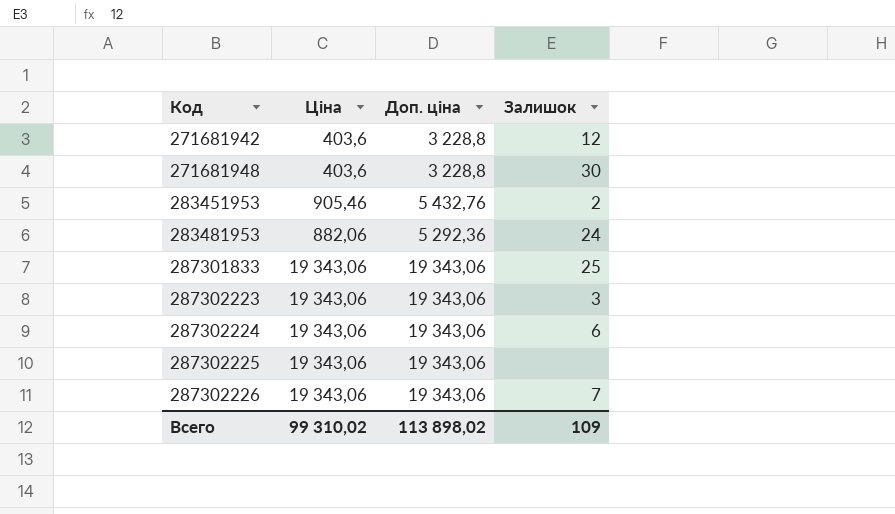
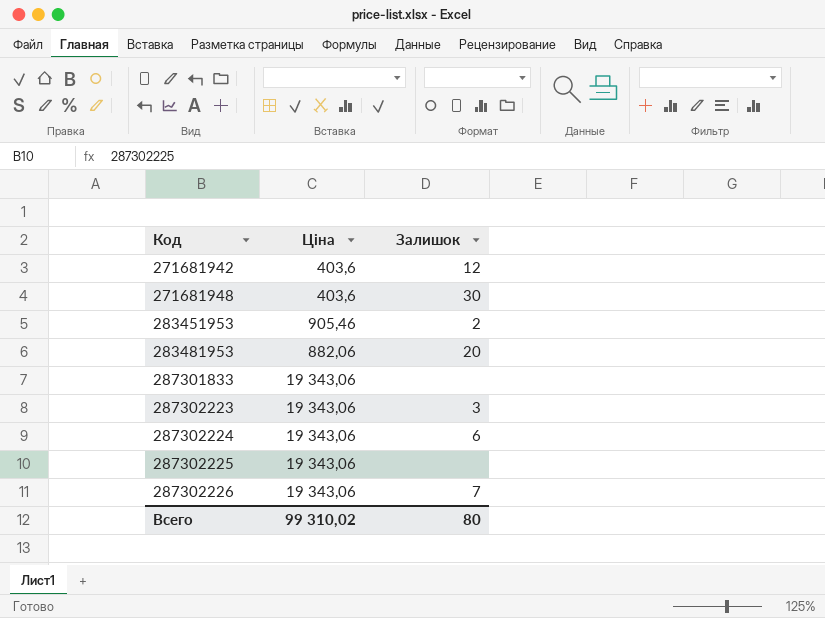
column Доп. ціна | position: 3 -> none
283481953 | Залишок: 24 -> 20
287301833 | Залишок: 25 -> none
Всего | Залишок: 109 -> 80

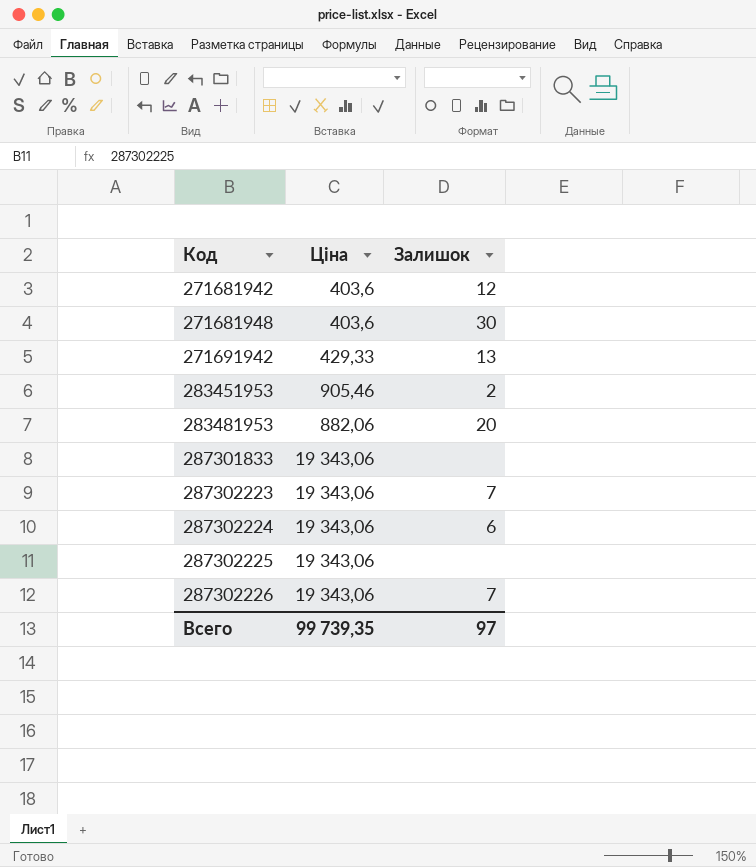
row 271691942: none -> 429,33 | 13
287302223 | Залишок: 3 -> 7
Всего | Ціна: 99 310,02 -> 99 739,35
Всего | Залишок: 80 -> 97

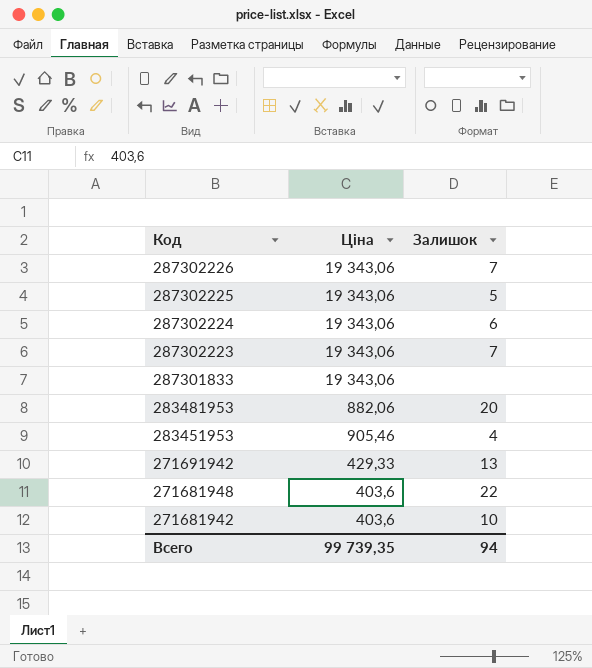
row order: Код ascending -> Код descending
287302225 | Залишок: none -> 5
283451953 | Залишок: 2 -> 4
271681948 | Залишок: 30 -> 22
271681942 | Залишок: 12 -> 10
Всего | Залишок: 97 -> 94

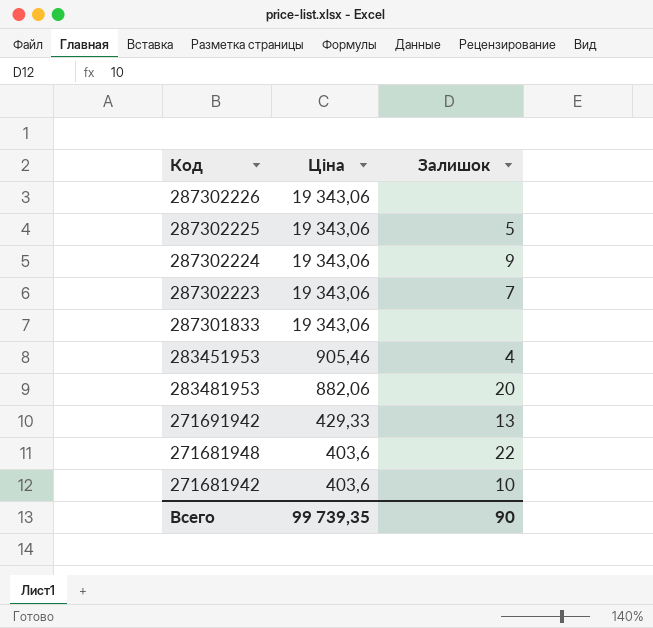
row order: Код descending -> Ціна descending
287302226 | Залишок: 7 -> none
287302224 | Залишок: 6 -> 9
Всего | Залишок: 94 -> 90

